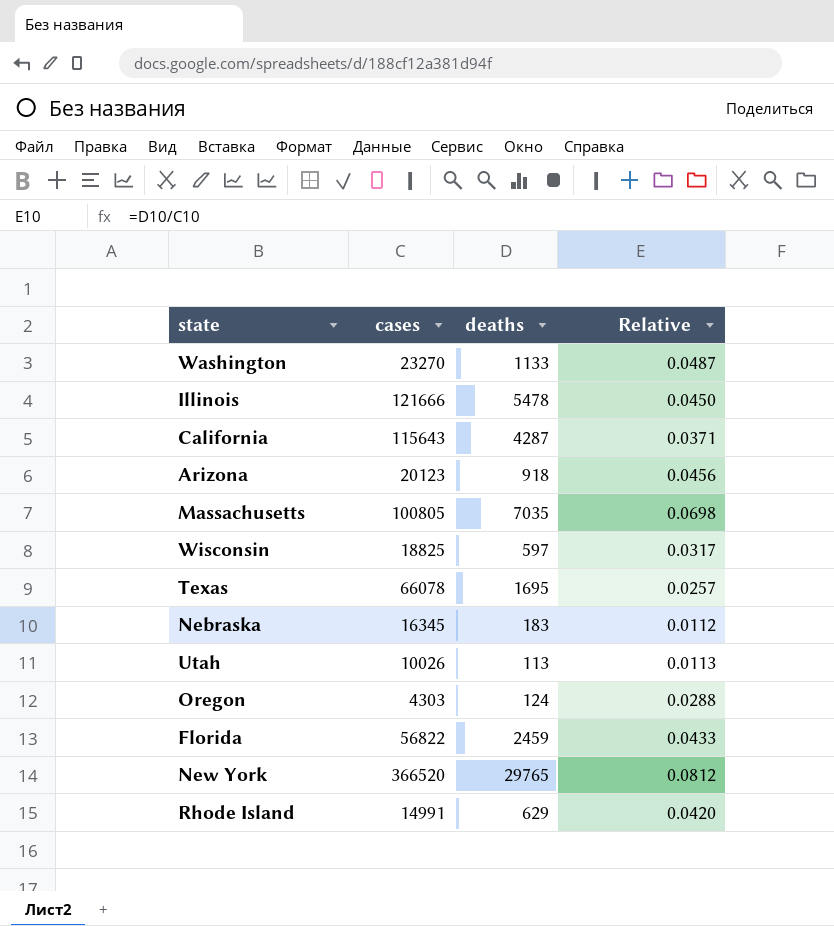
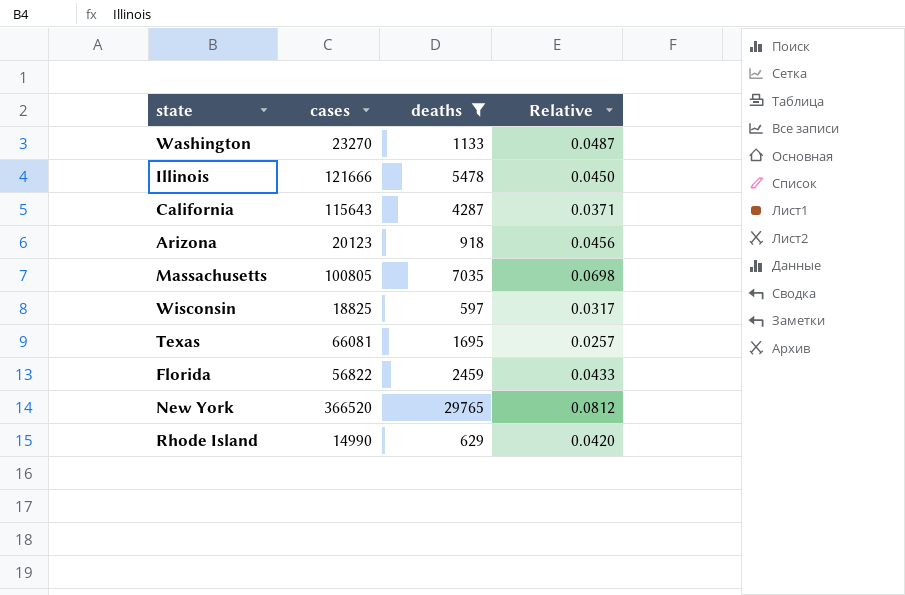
filter: none -> deaths >= 597
Texas | cases: 66078 -> 66081
Rhode Island | cases: 14991 -> 14990

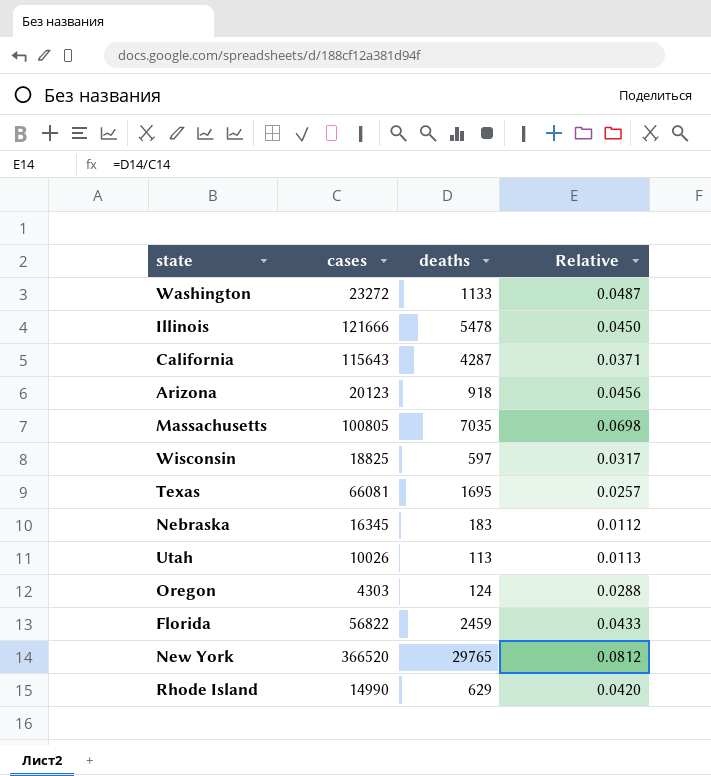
filter: deaths >= 597 -> none
Washington | cases: 23270 -> 23272

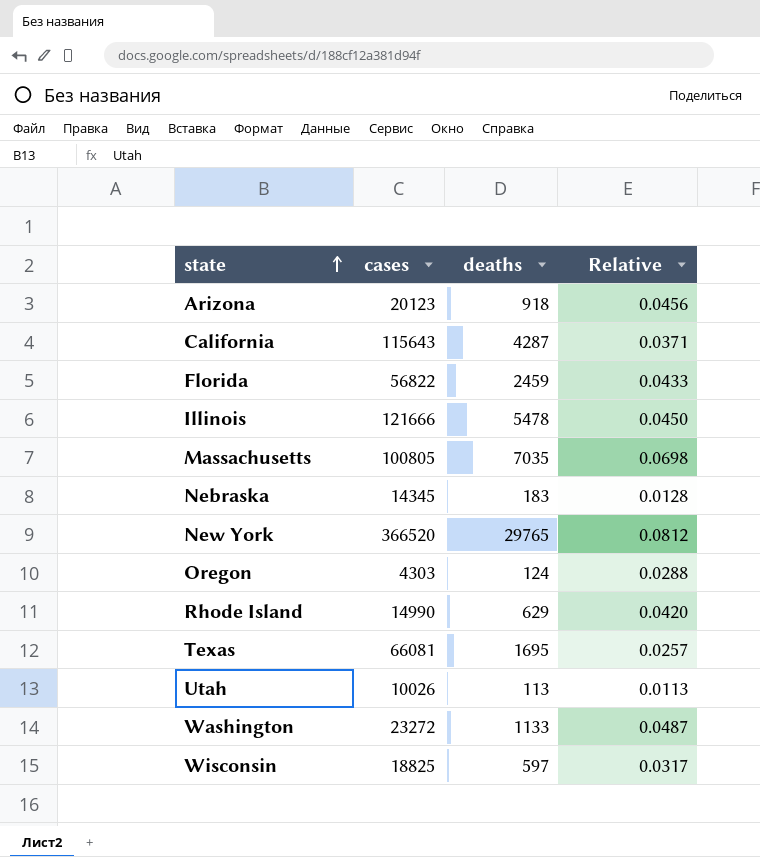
row order: none -> state ascending
Nebraska | cases: 16345 -> 14345
Nebraska | Relative: 0.0112 -> 0.0128

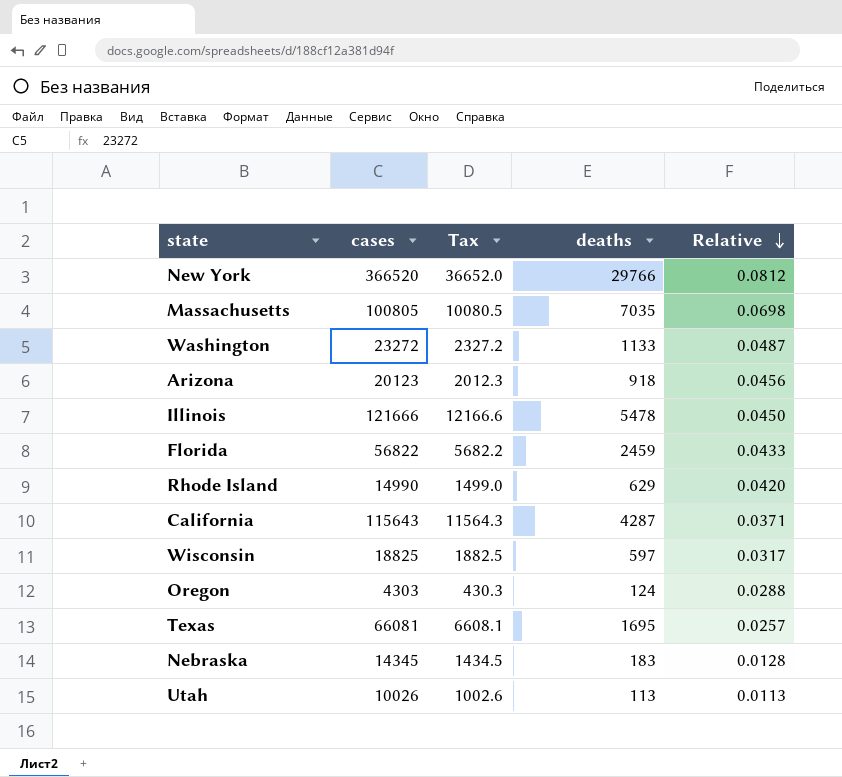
row order: state ascending -> Relative descending
column Tax | formula: none -> [cases] * 0.1
New York | deaths: 29765 -> 29766

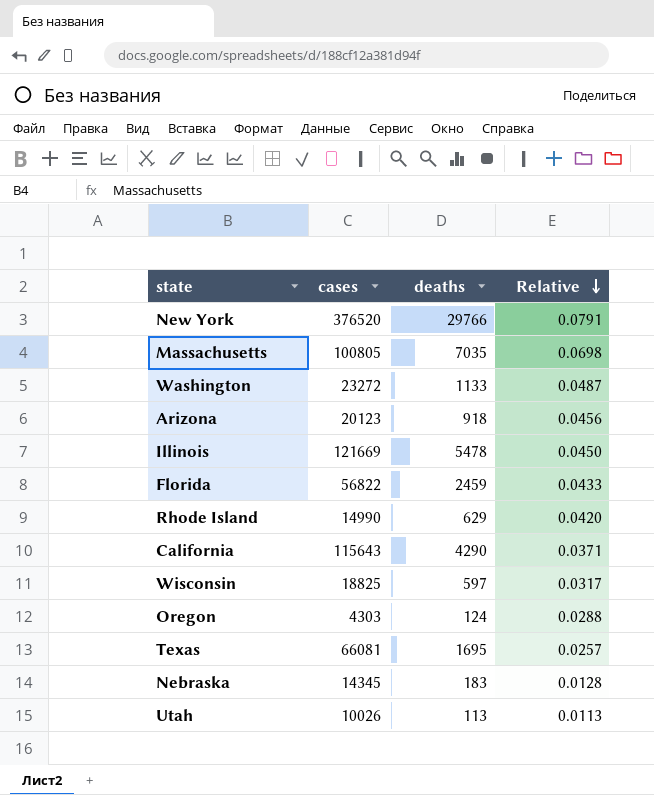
column Tax | formula: [cases] * 0.1 -> none
New York | cases: 366520 -> 376520
New York | Relative: 0.0812 -> 0.0791
Illinois | cases: 121666 -> 121669
California | deaths: 4287 -> 4290

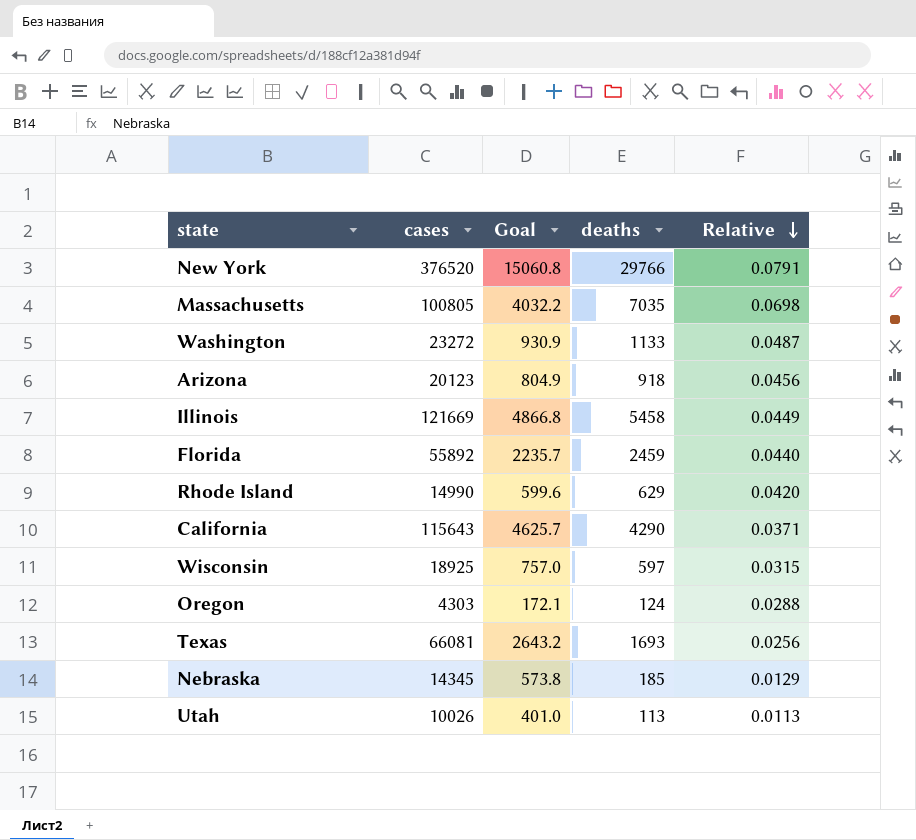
column Goal | formula: none -> [cases] * 0.04
Illinois | deaths: 5478 -> 5458
Illinois | Relative: 0.0450 -> 0.0449
Florida | cases: 56822 -> 55892
Florida | Relative: 0.0433 -> 0.0440
Wisconsin | cases: 18825 -> 18925
Wisconsin | Relative: 0.0317 -> 0.0315
Texas | deaths: 1695 -> 1693
Texas | Relative: 0.0257 -> 0.0256
Nebraska | deaths: 183 -> 185
Nebraska | Relative: 0.0128 -> 0.0129

